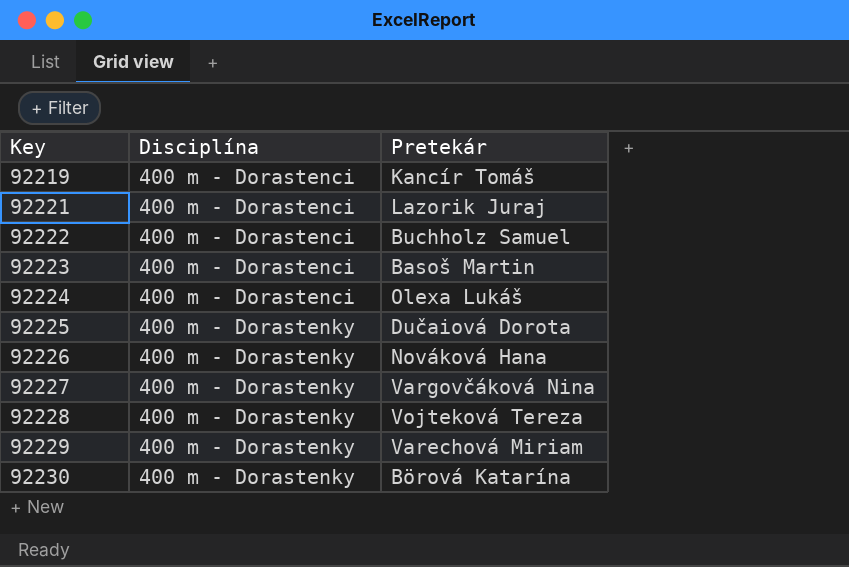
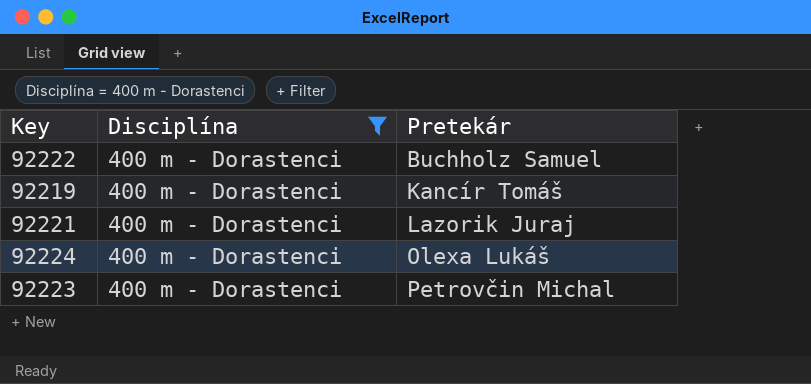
filter: none -> Disciplína = 400 m - Dorastenci
row order: Key ascending -> Pretekár ascending
92223 | Pretekár: Basoš Martin -> Petrovčin Michal

